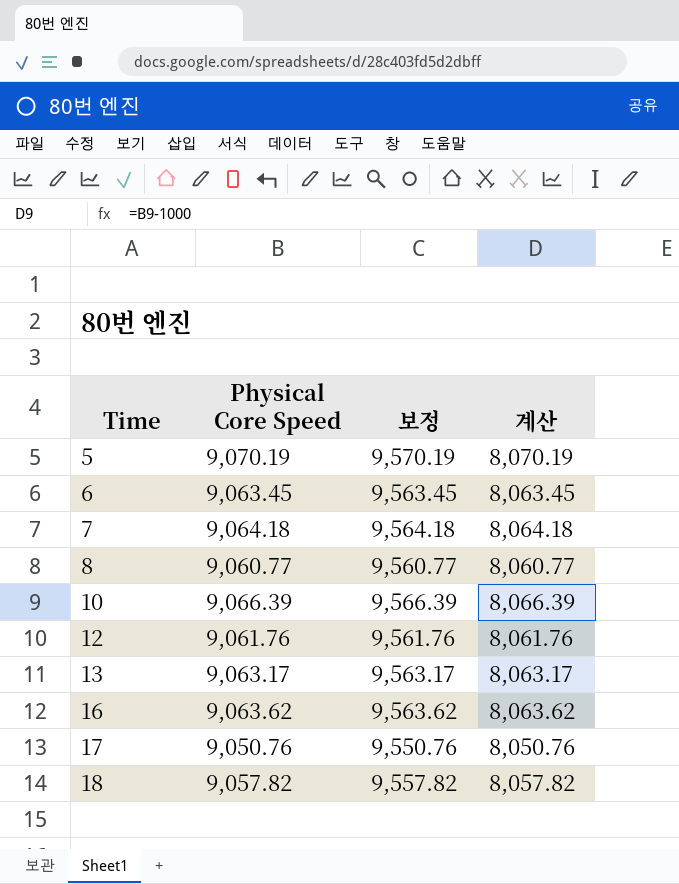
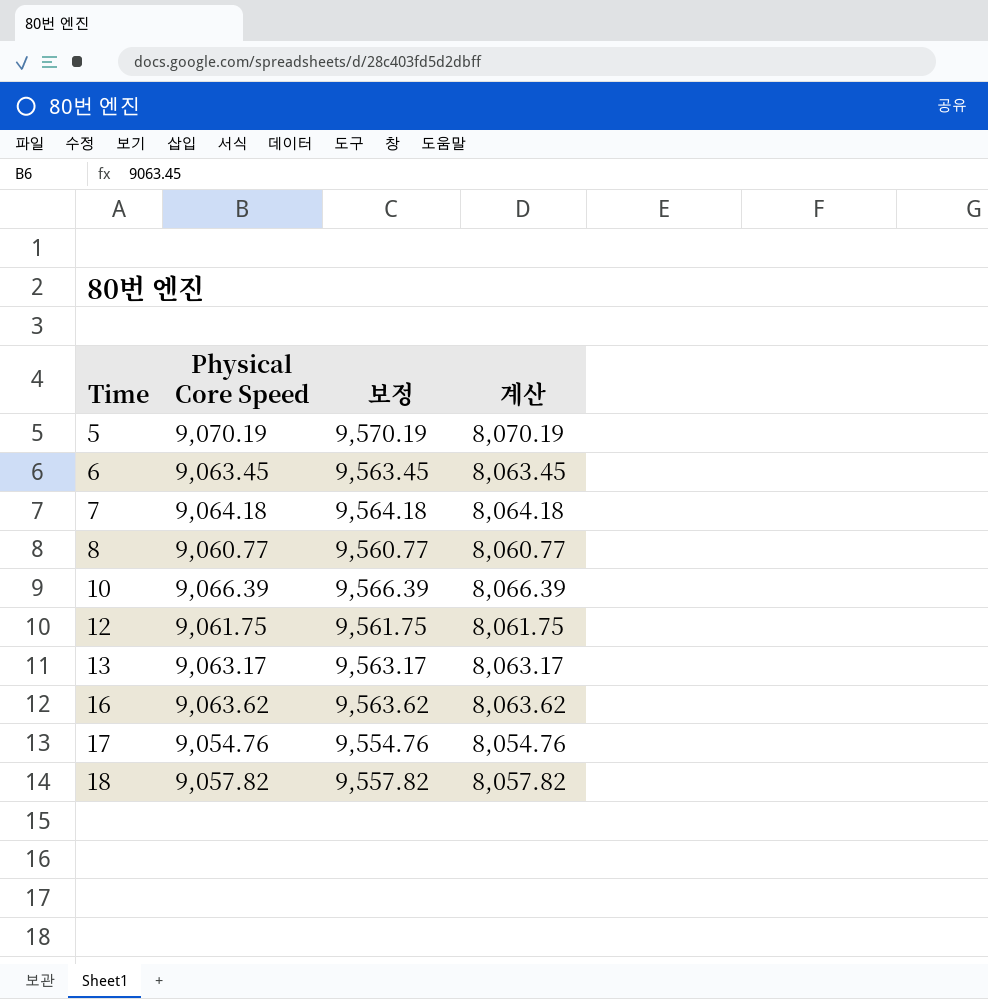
12 | Physical Core Speed: 9,061.76 -> 9,061.75
12 | 보정: 9,561.76 -> 9,561.75
12 | 계산: 8,061.76 -> 8,061.75
17 | Physical Core Speed: 9,050.76 -> 9,054.76
17 | 보정: 9,550.76 -> 9,554.76
17 | 계산: 8,050.76 -> 8,054.76

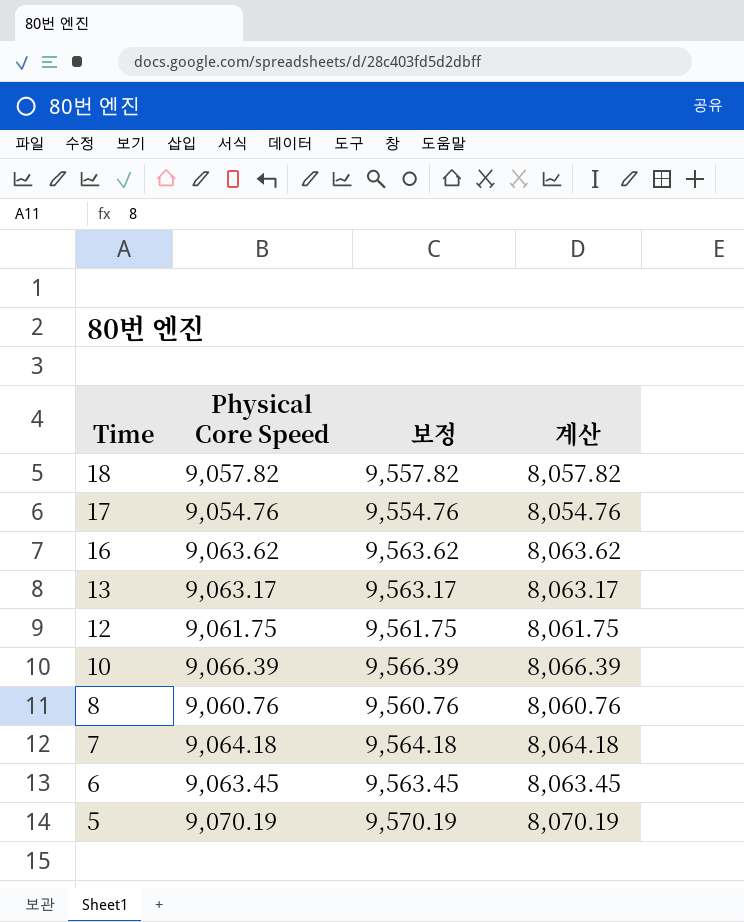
row order: Time ascending -> Time descending
8 | Physical Core Speed: 9,060.77 -> 9,060.76
8 | 보정: 9,560.77 -> 9,560.76
8 | 계산: 8,060.77 -> 8,060.76

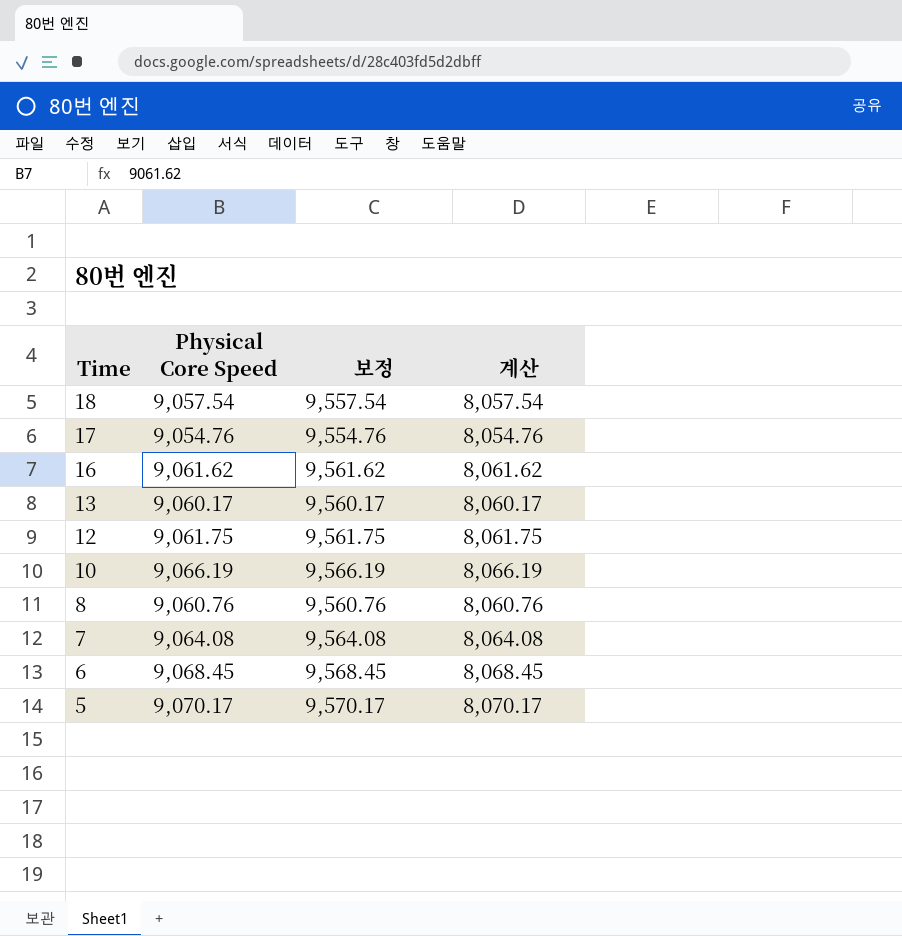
18 | Physical Core Speed: 9,057.82 -> 9,057.54
18 | 보정: 9,557.82 -> 9,557.54
18 | 계산: 8,057.82 -> 8,057.54
16 | Physical Core Speed: 9,063.62 -> 9,061.62
16 | 보정: 9,563.62 -> 9,561.62
16 | 계산: 8,063.62 -> 8,061.62
13 | Physical Core Speed: 9,063.17 -> 9,060.17
13 | 보정: 9,563.17 -> 9,560.17
13 | 계산: 8,063.17 -> 8,060.17
10 | Physical Core Speed: 9,066.39 -> 9,066.19
10 | 보정: 9,566.39 -> 9,566.19
10 | 계산: 8,066.39 -> 8,066.19
7 | Physical Core Speed: 9,064.18 -> 9,064.08
7 | 보정: 9,564.18 -> 9,564.08
7 | 계산: 8,064.18 -> 8,064.08
6 | Physical Core Speed: 9,063.45 -> 9,068.45
6 | 보정: 9,563.45 -> 9,568.45
6 | 계산: 8,063.45 -> 8,068.45
5 | Physical Core Speed: 9,070.19 -> 9,070.17
5 | 보정: 9,570.19 -> 9,570.17
5 | 계산: 8,070.19 -> 8,070.17

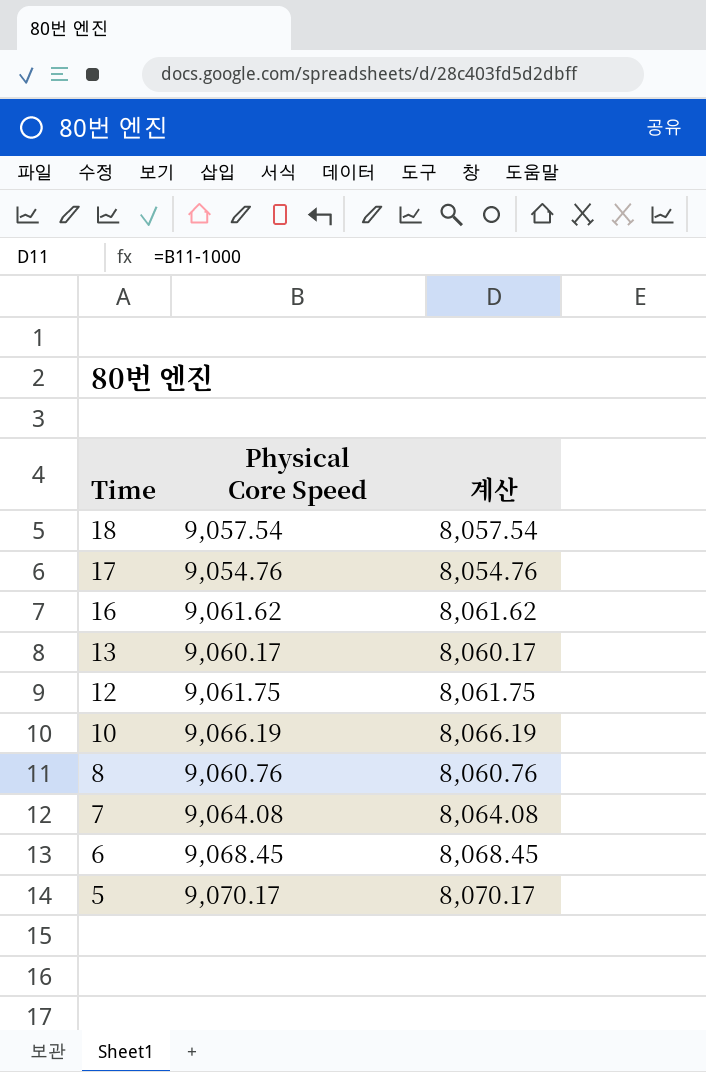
column 보정 | formula: [Physical Core Speed] + 500 -> none

